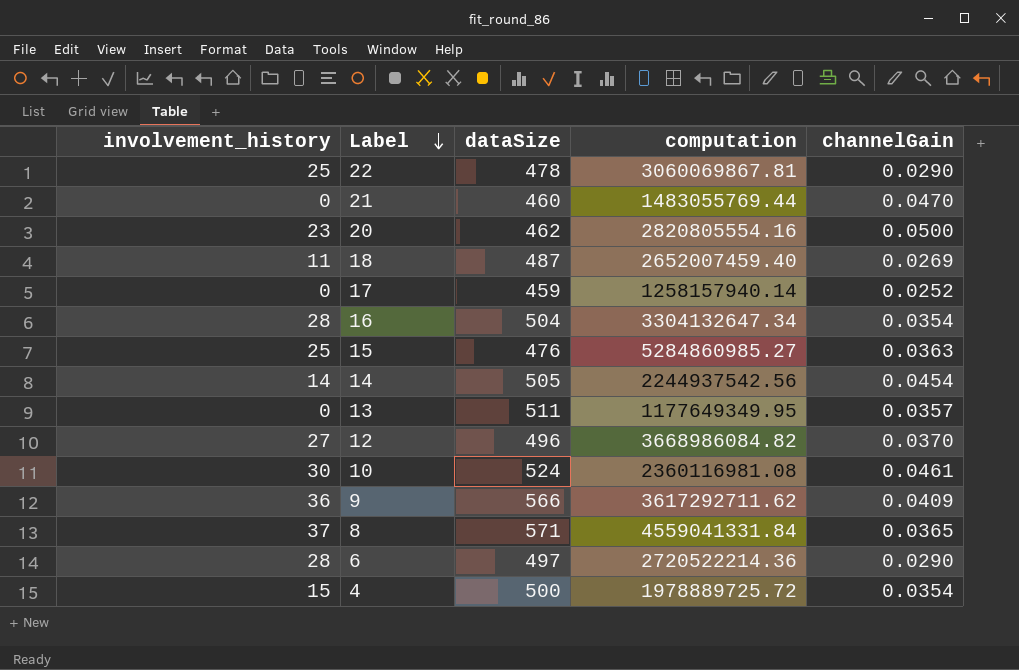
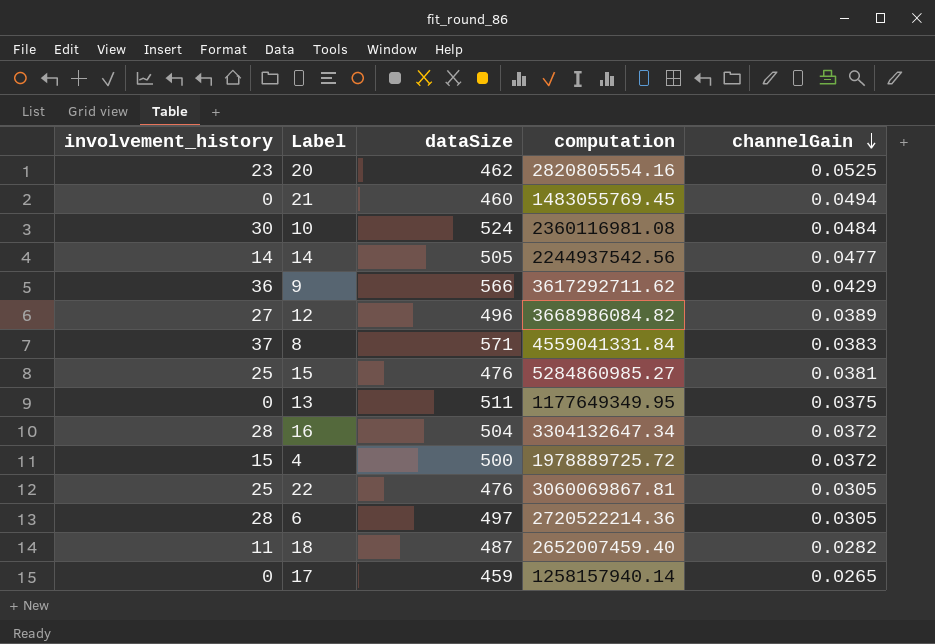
row order: Label descending -> channelGain descending
20 | channelGain: 0.0500 -> 0.0525
21 | computation: 1483055769.44 -> 1483055769.45
21 | channelGain: 0.0470 -> 0.0494
10 | channelGain: 0.0461 -> 0.0484
14 | channelGain: 0.0454 -> 0.0477
9 | channelGain: 0.0409 -> 0.0429
12 | channelGain: 0.0370 -> 0.0389
8 | channelGain: 0.0365 -> 0.0383
15 | channelGain: 0.0363 -> 0.0381
13 | channelGain: 0.0357 -> 0.0375
16 | channelGain: 0.0354 -> 0.0372
4 | channelGain: 0.0354 -> 0.0372
22 | dataSize: 478 -> 476
22 | channelGain: 0.0290 -> 0.0305
6 | channelGain: 0.0290 -> 0.0305
18 | channelGain: 0.0269 -> 0.0282
17 | channelGain: 0.0252 -> 0.0265

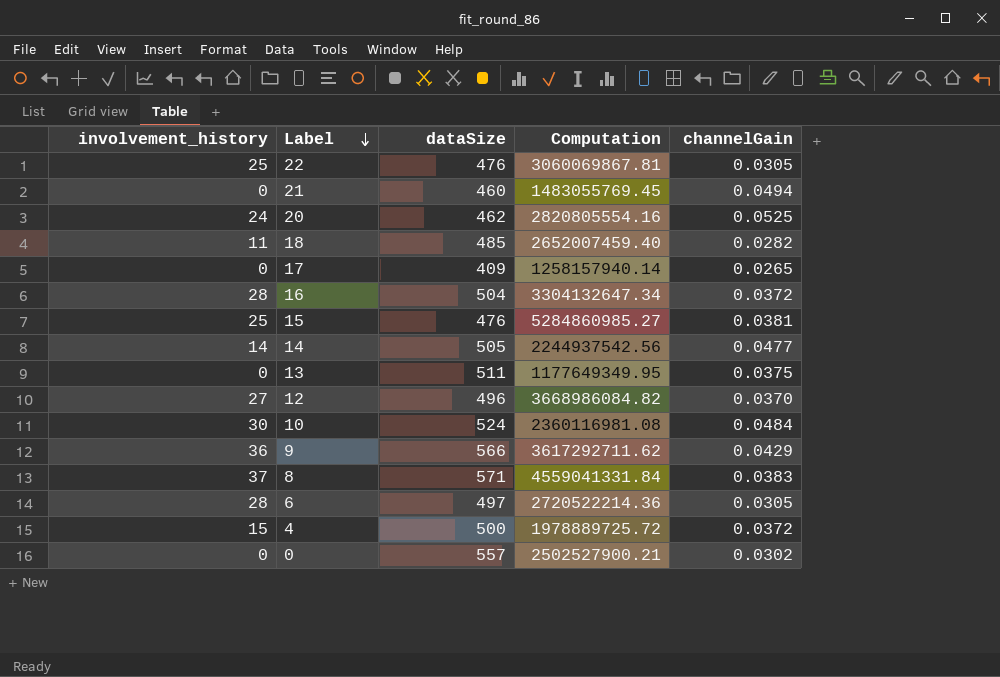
row order: channelGain descending -> Label descending
column name: computation -> Computation
20 | involvement_history: 23 -> 24
18 | dataSize: 487 -> 485
17 | dataSize: 459 -> 409
12 | channelGain: 0.0389 -> 0.0370
row 0: none -> 0 | 557 | 2502527900.21 | 0.0302

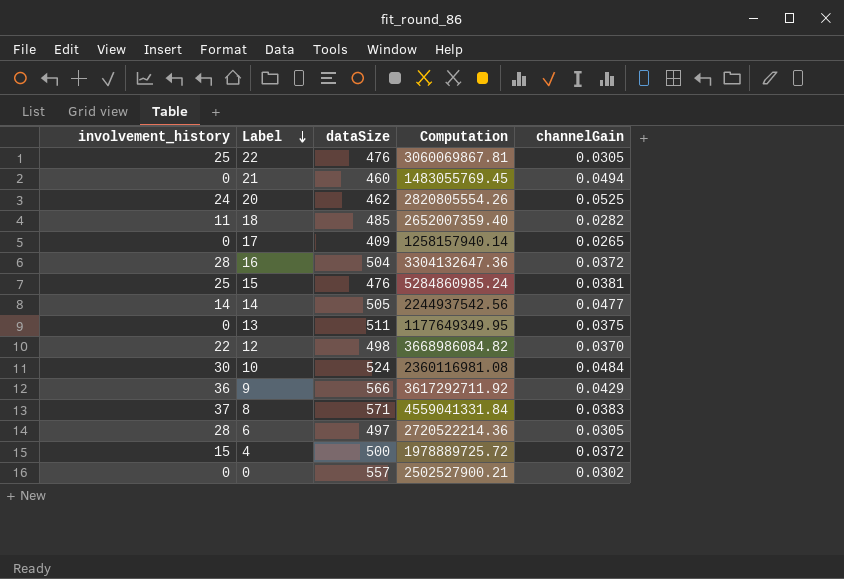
20 | Computation: 2820805554.16 -> 2820805554.26
18 | Computation: 2652007459.40 -> 2652007359.40
16 | Computation: 3304132647.34 -> 3304132647.36
15 | Computation: 5284860985.27 -> 5284860985.24
12 | involvement_history: 27 -> 22
12 | dataSize: 496 -> 498
9 | Computation: 3617292711.62 -> 3617292711.92

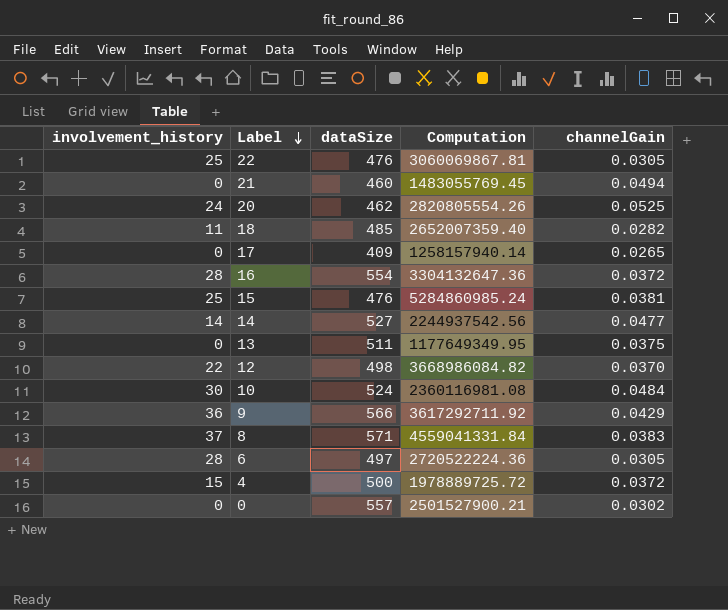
16 | dataSize: 504 -> 554
14 | dataSize: 505 -> 527
6 | Computation: 2720522214.36 -> 2720522224.36
0 | Computation: 2502527900.21 -> 2501527900.21

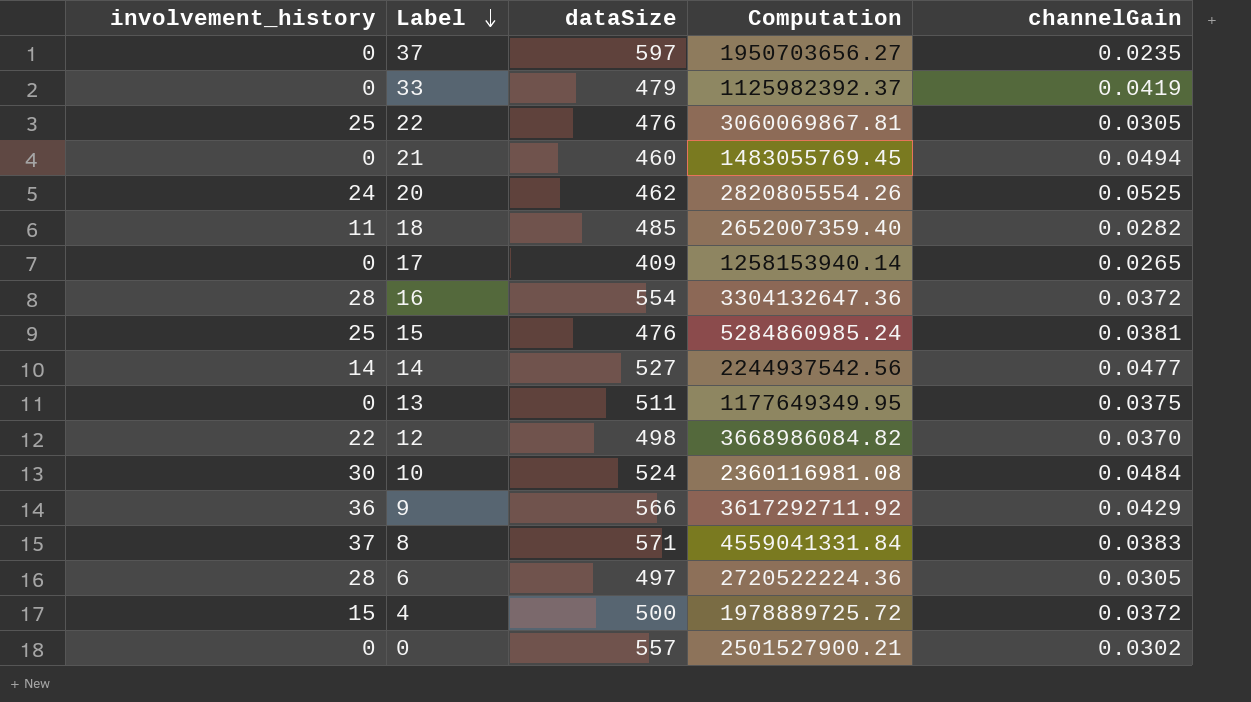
row 37: none -> 0 | 597 | 1950703656.27 | 0.0235
row 33: none -> 0 | 479 | 1125982392.37 | 0.0419
17 | Computation: 1258157940.14 -> 1258153940.14

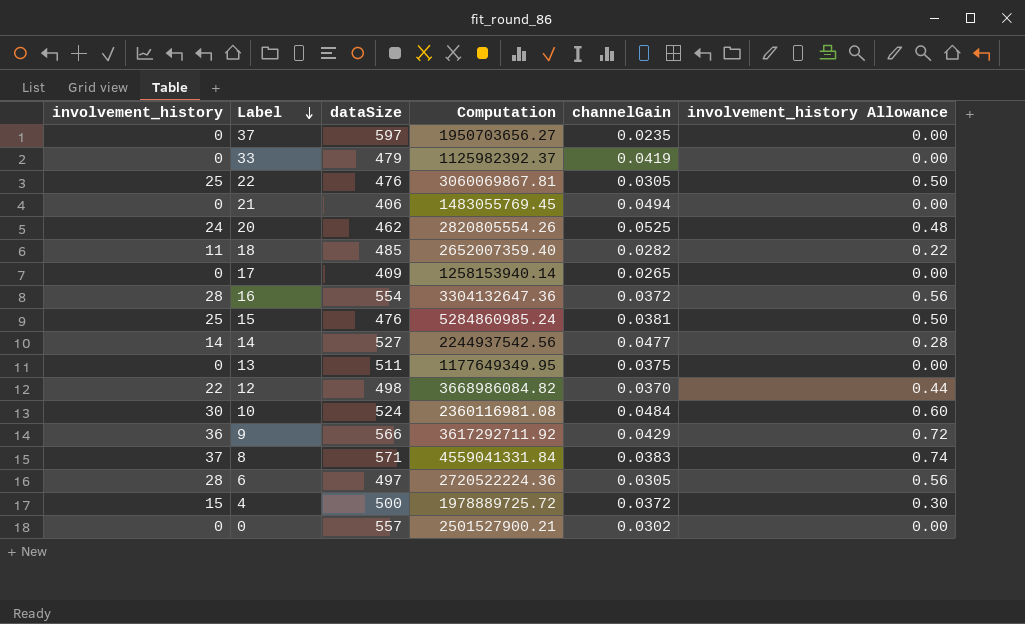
column involvement_history Allowance | formula: none -> [involvement_history] * 0.02
21 | dataSize: 460 -> 406

